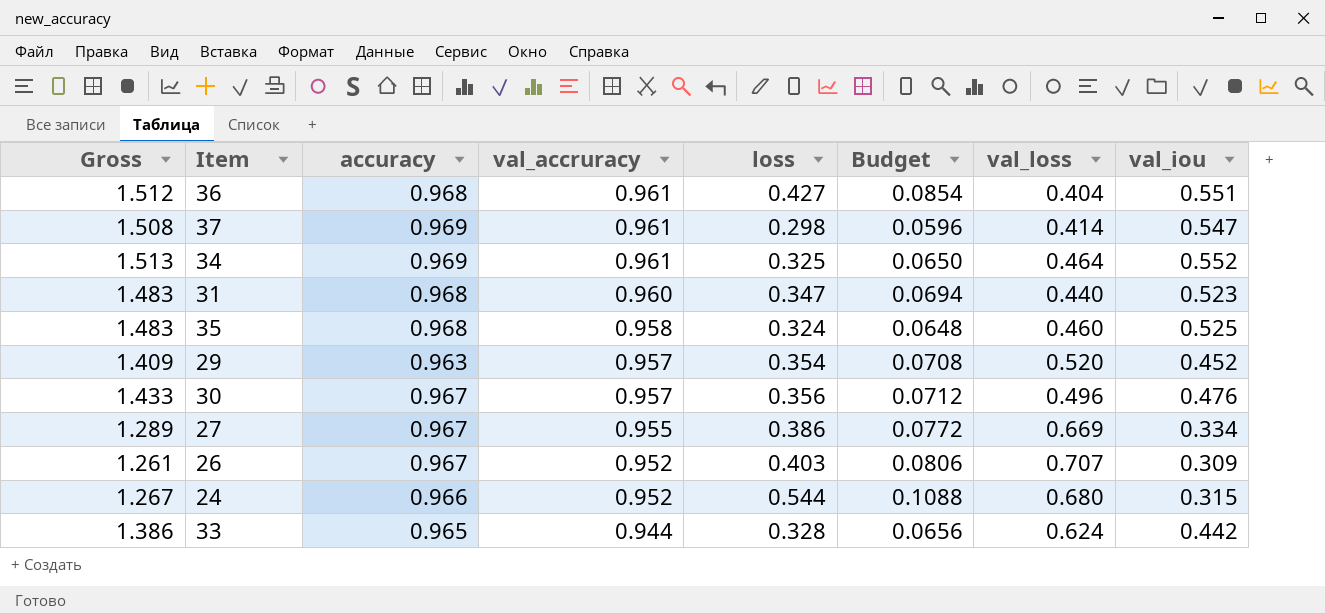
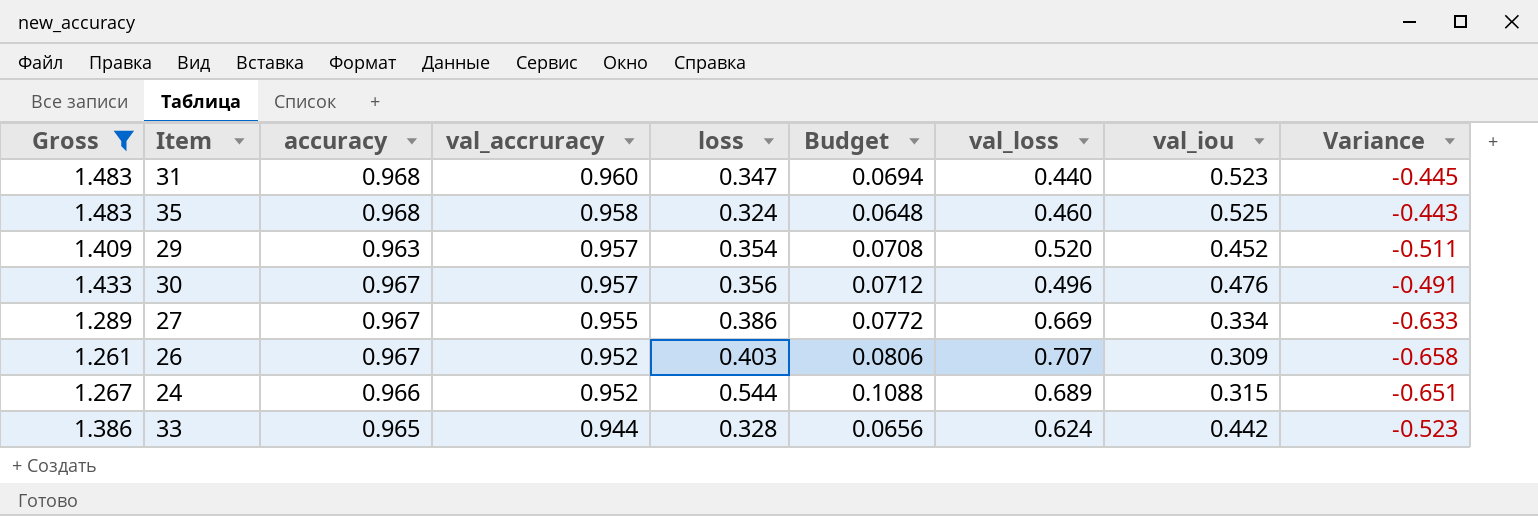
filter: none -> Gross <= 1.483
column Variance | formula: none -> [val_iou] - [accuracy]
24 | val_loss: 0.680 -> 0.689

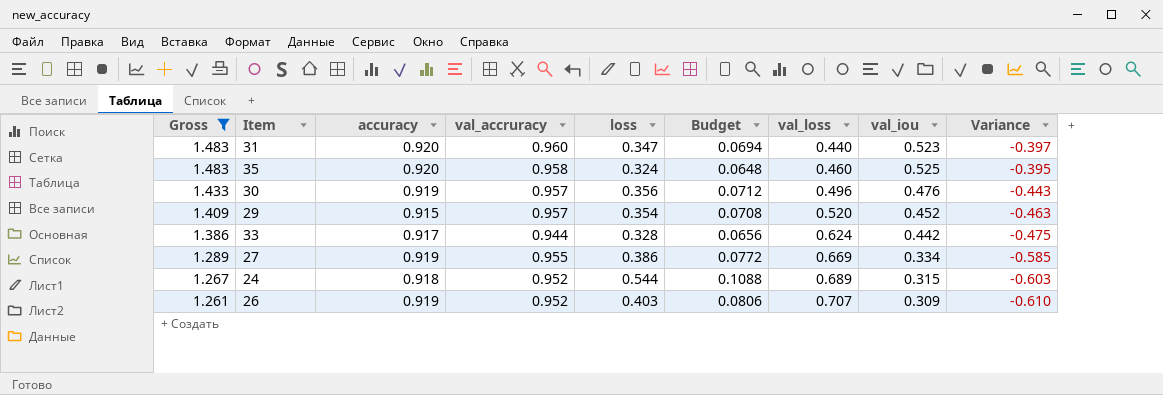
row order: val_accruracy descending -> Gross descending
31 | accuracy: 0.968 -> 0.920
31 | Variance: -0.445 -> -0.397
35 | accuracy: 0.968 -> 0.920
35 | Variance: -0.443 -> -0.395
30 | accuracy: 0.967 -> 0.919
30 | Variance: -0.491 -> -0.443
29 | accuracy: 0.963 -> 0.915
29 | Variance: -0.511 -> -0.463
33 | accuracy: 0.965 -> 0.917
33 | Variance: -0.523 -> -0.475
27 | accuracy: 0.967 -> 0.919
27 | Variance: -0.633 -> -0.585
24 | accuracy: 0.966 -> 0.918
24 | Variance: -0.651 -> -0.603
26 | accuracy: 0.967 -> 0.919
26 | Variance: -0.658 -> -0.610

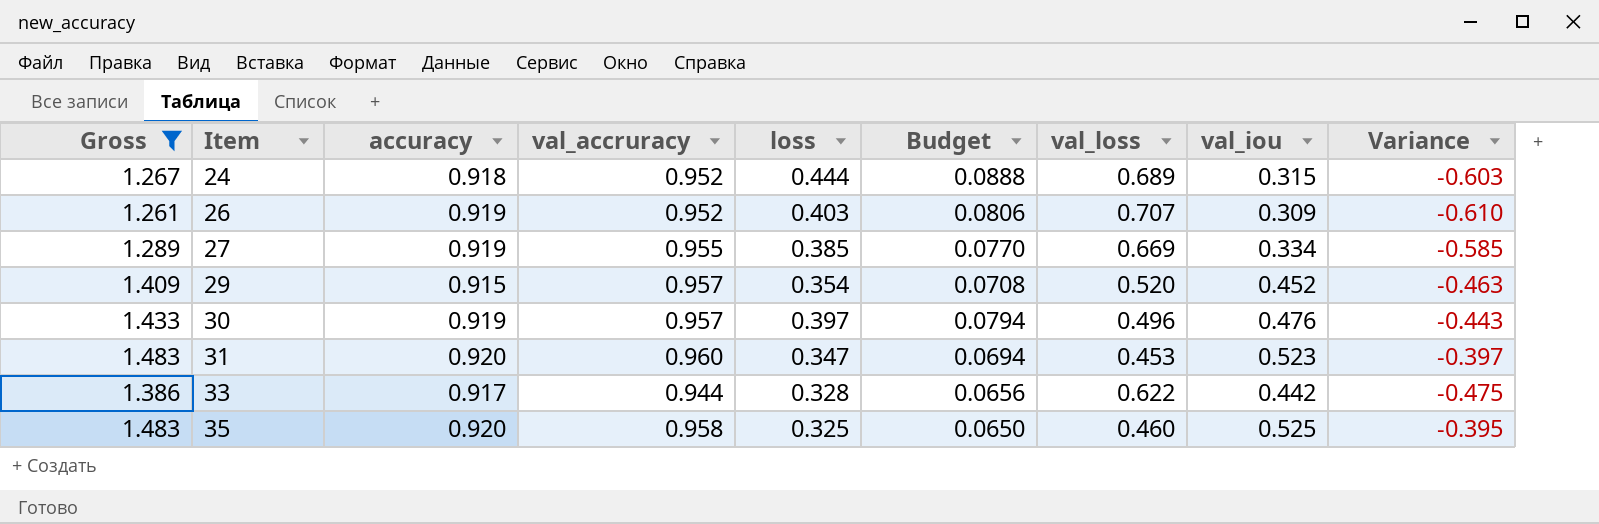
row order: Gross descending -> Item ascending
24 | loss: 0.544 -> 0.444
24 | Budget: 0.1088 -> 0.0888
27 | loss: 0.386 -> 0.385
27 | Budget: 0.0772 -> 0.0770
30 | loss: 0.356 -> 0.397
30 | Budget: 0.0712 -> 0.0794
31 | val_loss: 0.440 -> 0.453
33 | val_loss: 0.624 -> 0.622
35 | loss: 0.324 -> 0.325
35 | Budget: 0.0648 -> 0.0650

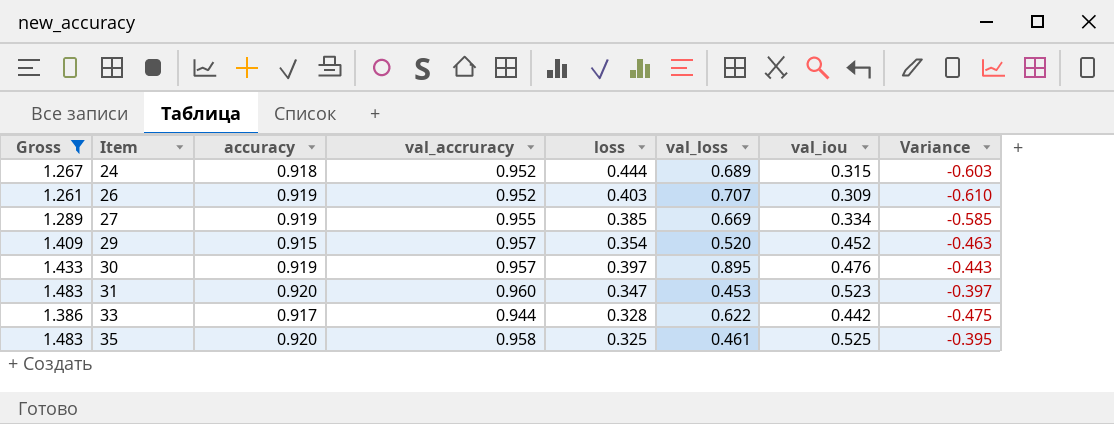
column Budget | formula: [loss] * 0.2 -> none
30 | val_loss: 0.496 -> 0.895
35 | val_loss: 0.460 -> 0.461

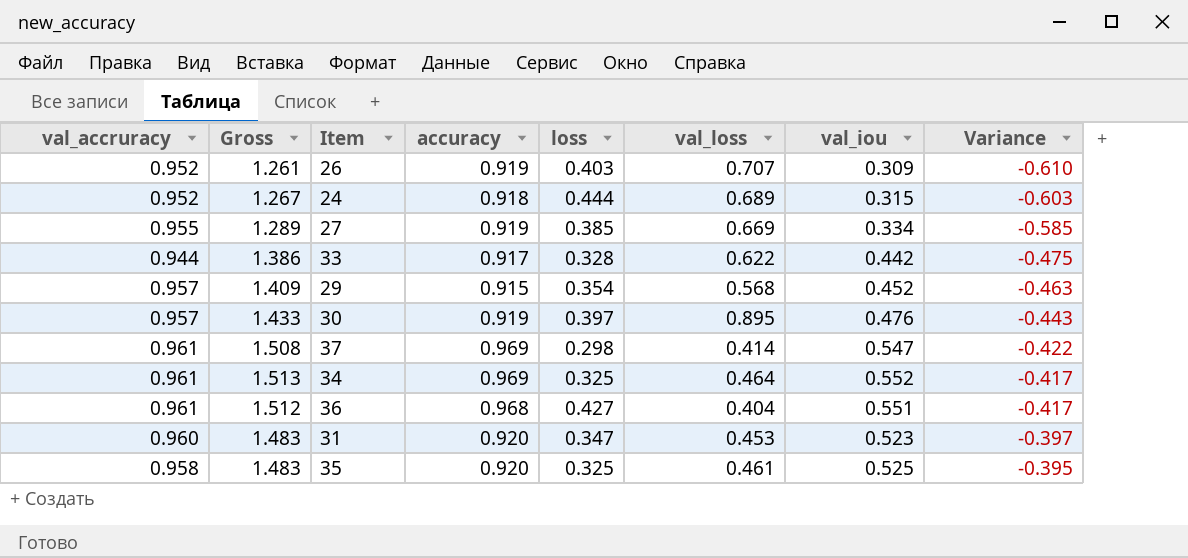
filter: Gross <= 1.483 -> none
row order: Item ascending -> Variance ascending
column val_accruracy | position: 4 -> 1
29 | val_loss: 0.520 -> 0.568

